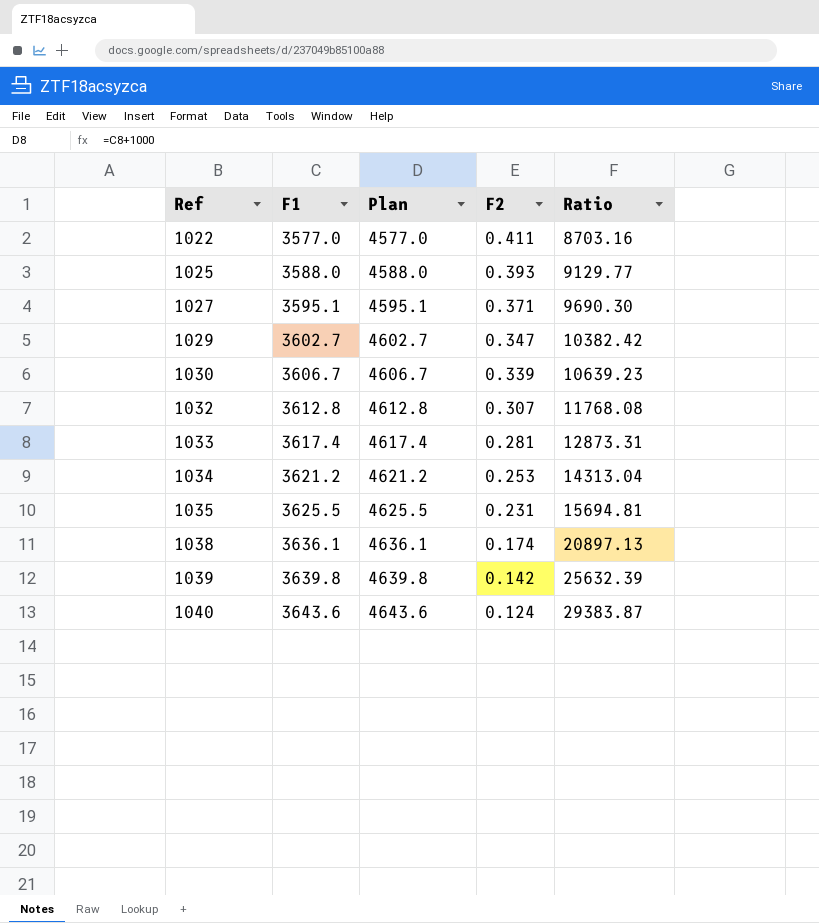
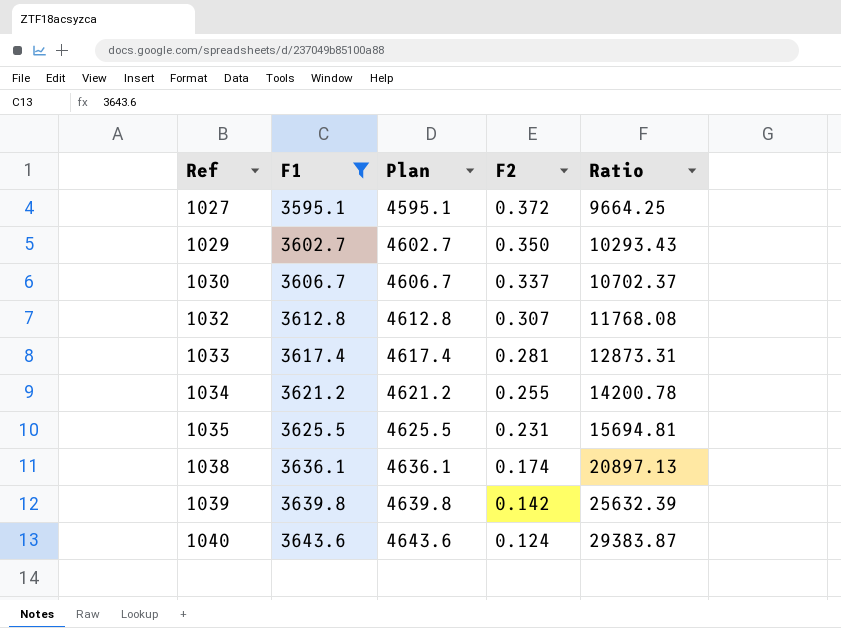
filter: none -> F1 >= 3595.1
1027 | F2: 0.371 -> 0.372
1027 | Ratio: 9690.30 -> 9664.25
1029 | F2: 0.347 -> 0.350
1029 | Ratio: 10382.42 -> 10293.43
1030 | F2: 0.339 -> 0.337
1030 | Ratio: 10639.23 -> 10702.37
1034 | F2: 0.253 -> 0.255
1034 | Ratio: 14313.04 -> 14200.78

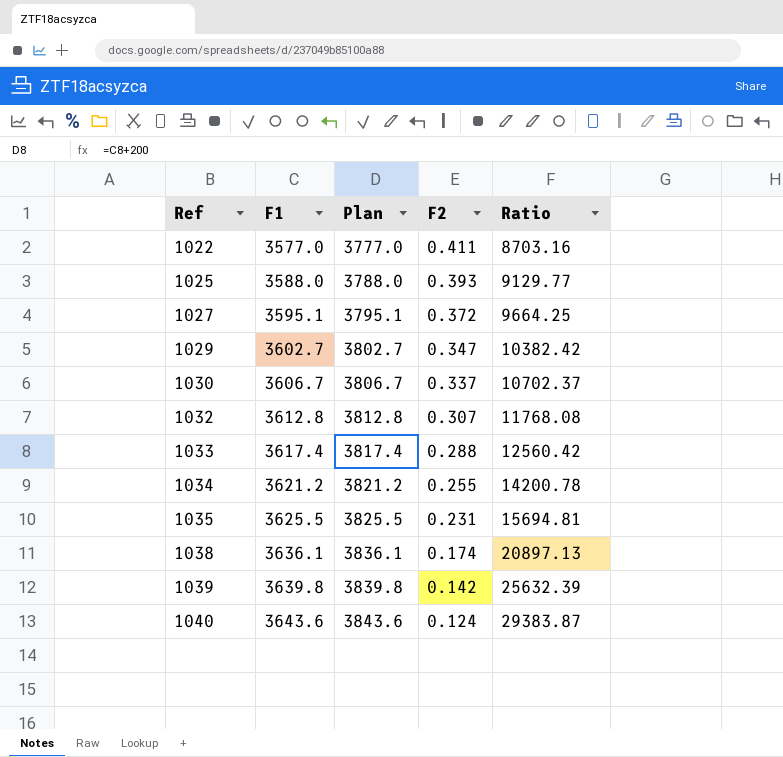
filter: F1 >= 3595.1 -> none
column Plan | formula: [F1] + 1000 -> [F1] + 200
1029 | F2: 0.350 -> 0.347
1029 | Ratio: 10293.43 -> 10382.42
1033 | F2: 0.281 -> 0.288
1033 | Ratio: 12873.31 -> 12560.42

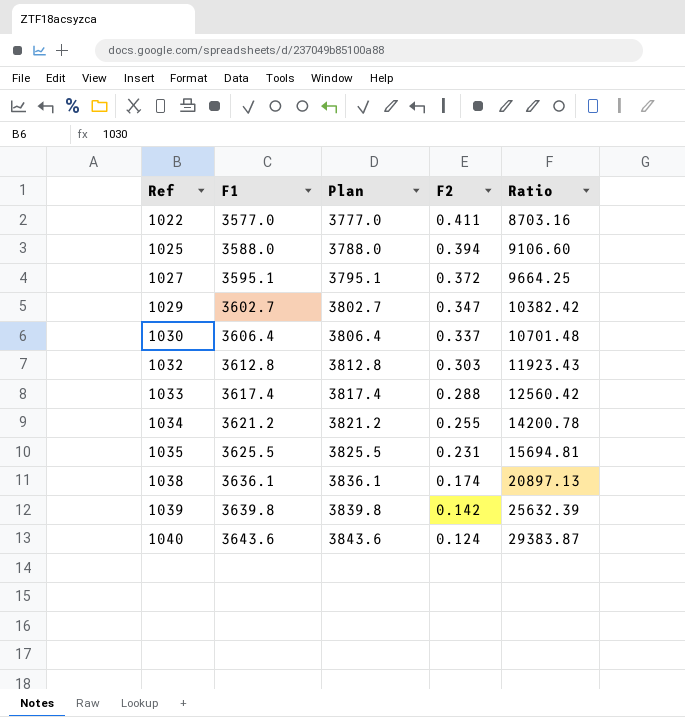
1025 | F2: 0.393 -> 0.394
1025 | Ratio: 9129.77 -> 9106.60
1030 | F1: 3606.7 -> 3606.4
1030 | Plan: 3806.7 -> 3806.4
1030 | Ratio: 10702.37 -> 10701.48
1032 | F2: 0.307 -> 0.303
1032 | Ratio: 11768.08 -> 11923.43

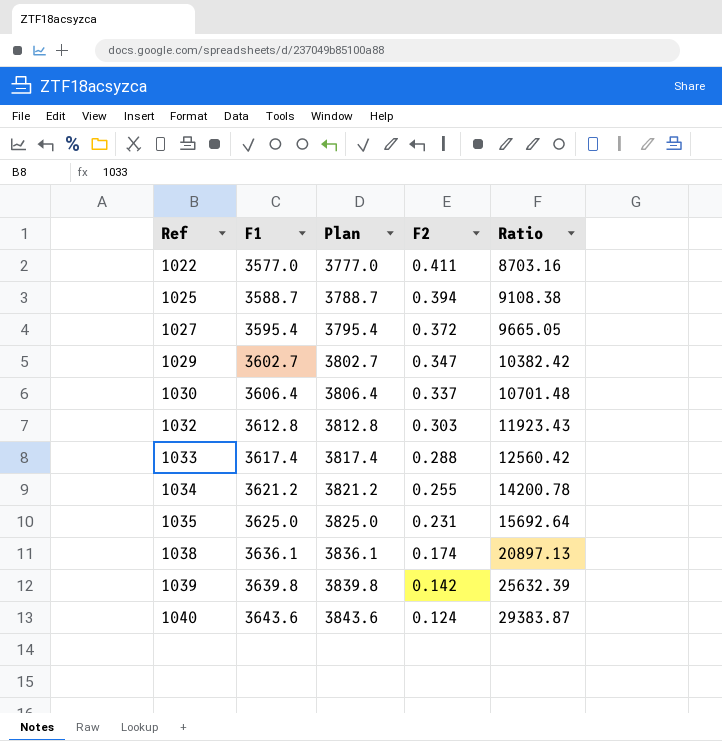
1025 | F1: 3588.0 -> 3588.7
1025 | Plan: 3788.0 -> 3788.7
1025 | Ratio: 9106.60 -> 9108.38
1027 | F1: 3595.1 -> 3595.4
1027 | Plan: 3795.1 -> 3795.4
1027 | Ratio: 9664.25 -> 9665.05
1035 | F1: 3625.5 -> 3625.0
1035 | Plan: 3825.5 -> 3825.0
1035 | Ratio: 15694.81 -> 15692.64

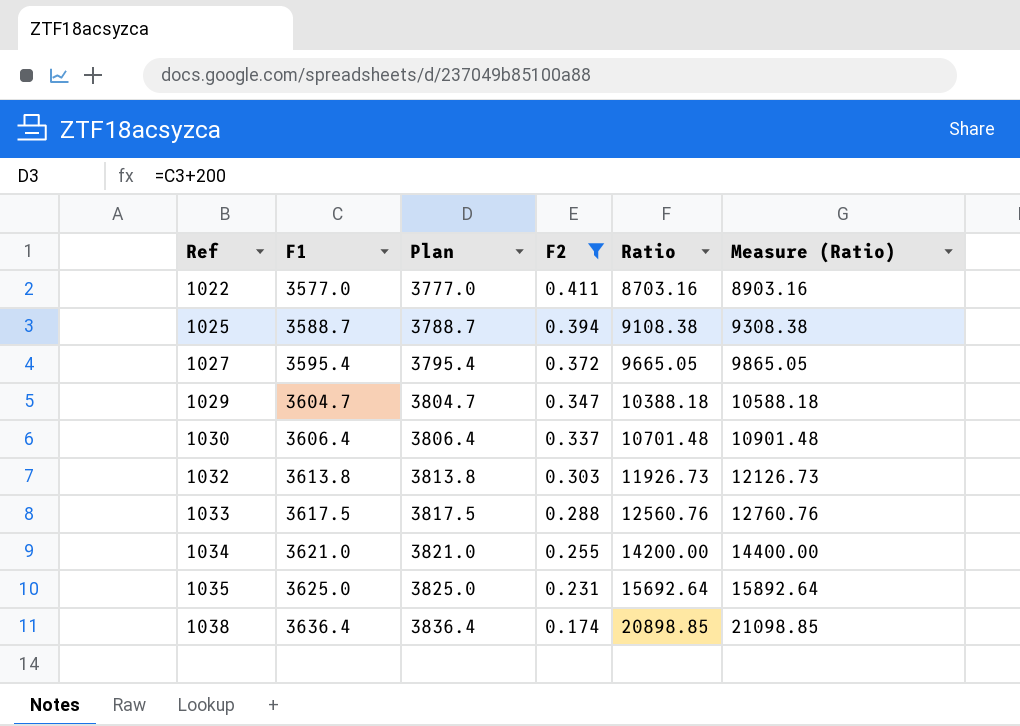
filter: none -> F2 >= 0.174
column Measure (Ratio) | formula: none -> [Ratio] + 200
1029 | F1: 3602.7 -> 3604.7
1029 | Plan: 3802.7 -> 3804.7
1029 | Ratio: 10382.42 -> 10388.18
1032 | F1: 3612.8 -> 3613.8
1032 | Plan: 3812.8 -> 3813.8
1032 | Ratio: 11923.43 -> 11926.73
1033 | F1: 3617.4 -> 3617.5
1033 | Plan: 3817.4 -> 3817.5
1033 | Ratio: 12560.42 -> 12560.76
1034 | F1: 3621.2 -> 3621.0
1034 | Plan: 3821.2 -> 3821.0
1034 | Ratio: 14200.78 -> 14200.00
1038 | F1: 3636.1 -> 3636.4
1038 | Plan: 3836.1 -> 3836.4
1038 | Ratio: 20897.13 -> 20898.85

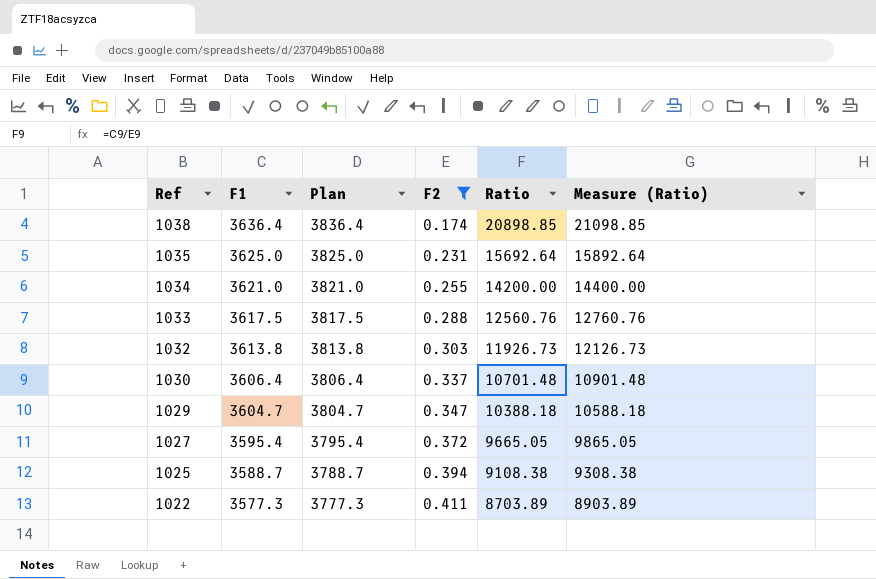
row order: Ref ascending -> Ref descending
1022 | F1: 3577.0 -> 3577.3
1022 | Plan: 3777.0 -> 3777.3
1022 | Ratio: 8703.16 -> 8703.89
1022 | Measure (Ratio): 8903.16 -> 8903.89

